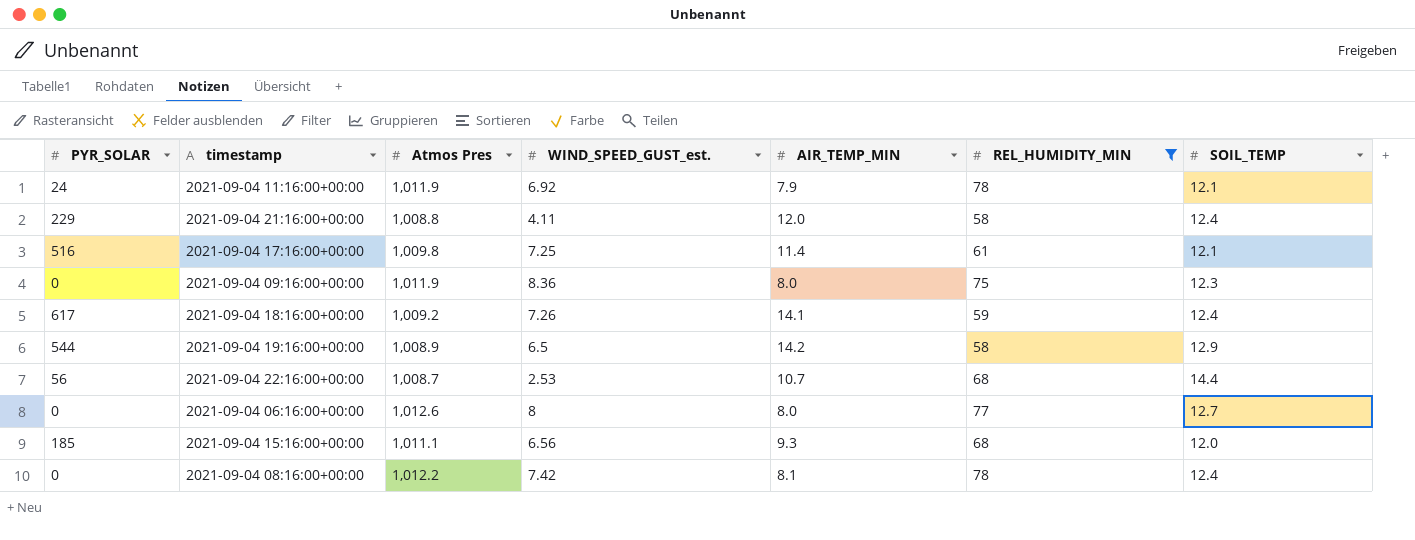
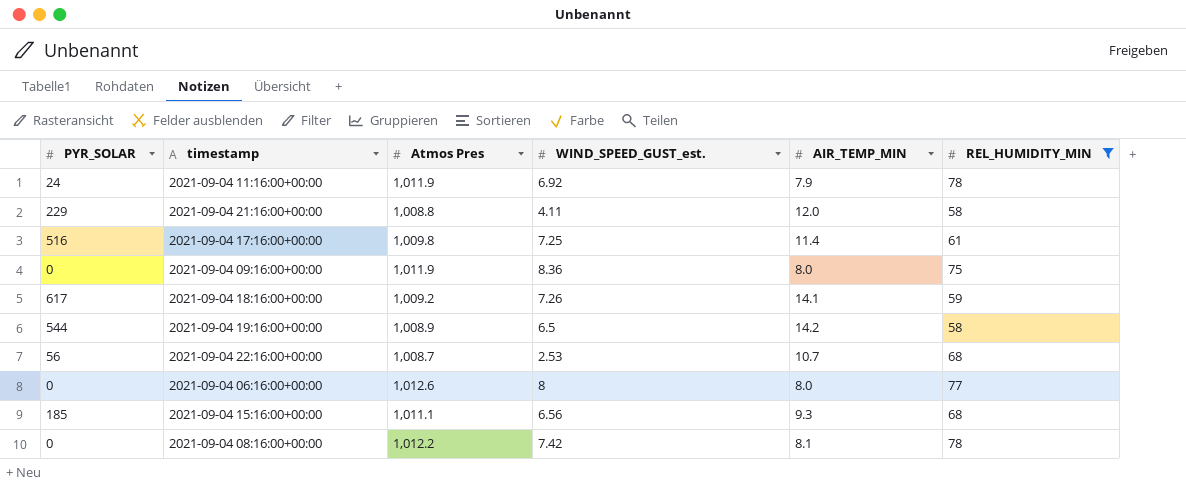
column SOIL_TEMP | position: 7 -> none

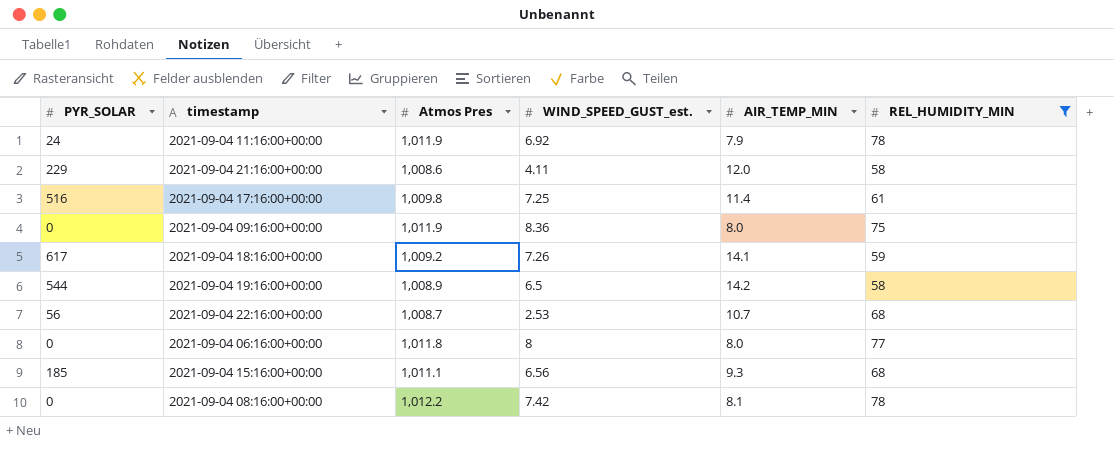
2021-09-04 21:16:00+00:00 | Atmos Pres: 1,008.8 -> 1,008.6
2021-09-04 06:16:00+00:00 | Atmos Pres: 1,012.6 -> 1,011.8

